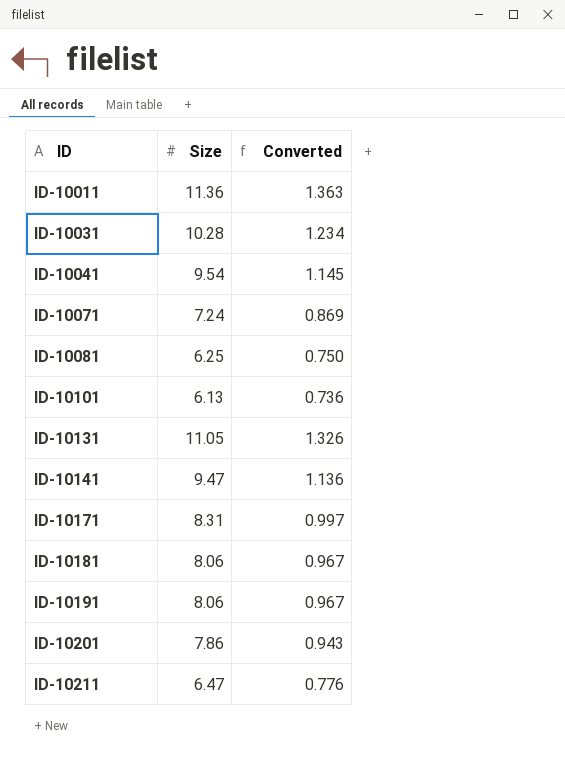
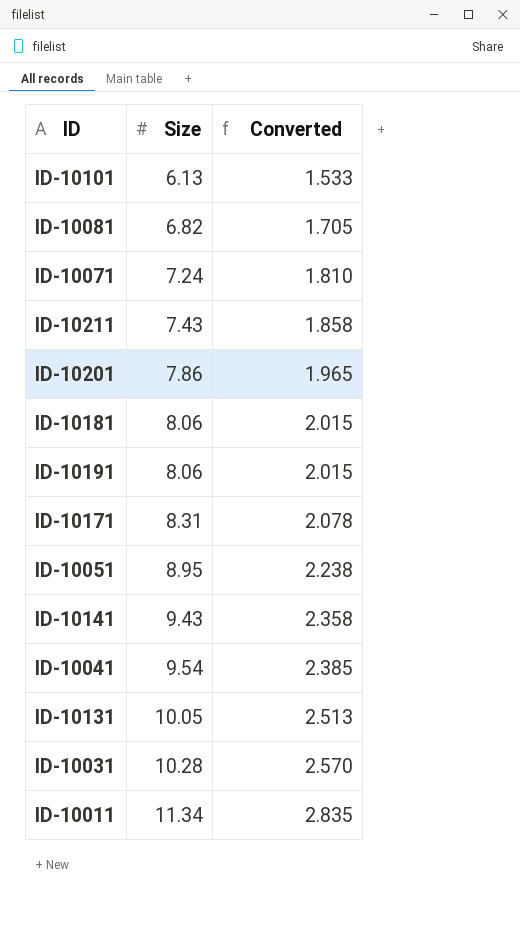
row order: ID ascending -> Size ascending
column Converted | formula: [Size] * 0.12 -> [Size] * 0.25
ID-10081 | Size: 6.25 -> 6.82
ID-10211 | Size: 6.47 -> 7.43
row ID-10051: none -> 8.95 | 2.238
ID-10141 | Size: 9.47 -> 9.43
ID-10131 | Size: 11.05 -> 10.05
ID-10011 | Size: 11.36 -> 11.34

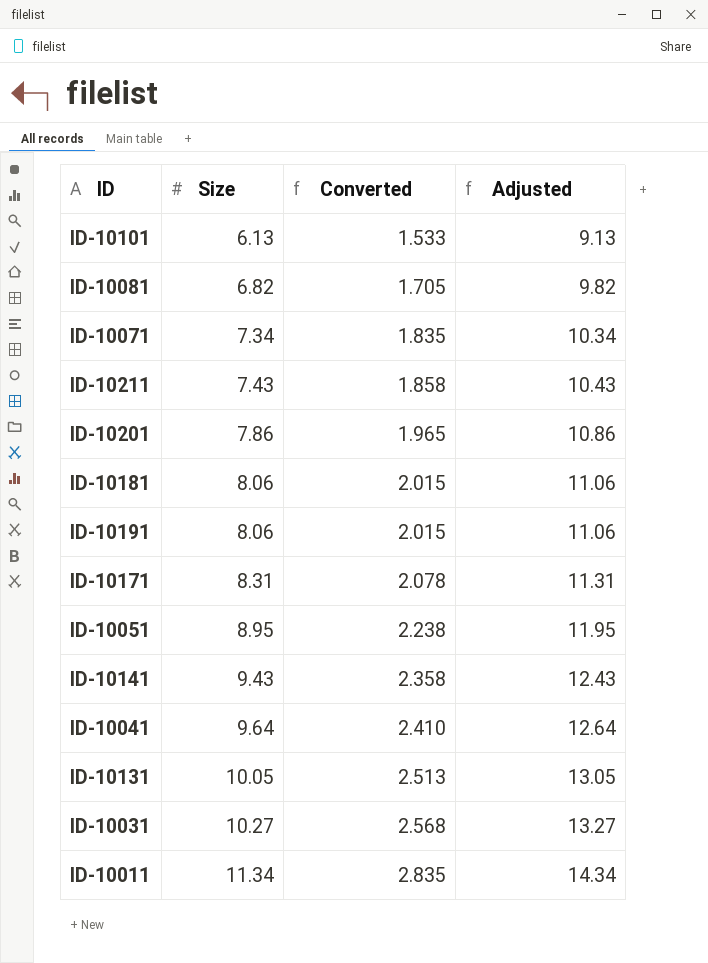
column Adjusted | formula: none -> [Size] + 3
ID-10071 | Size: 7.24 -> 7.34
ID-10071 | Converted: 1.810 -> 1.835
ID-10041 | Size: 9.54 -> 9.64
ID-10041 | Converted: 2.385 -> 2.410
ID-10031 | Size: 10.28 -> 10.27
ID-10031 | Converted: 2.570 -> 2.568

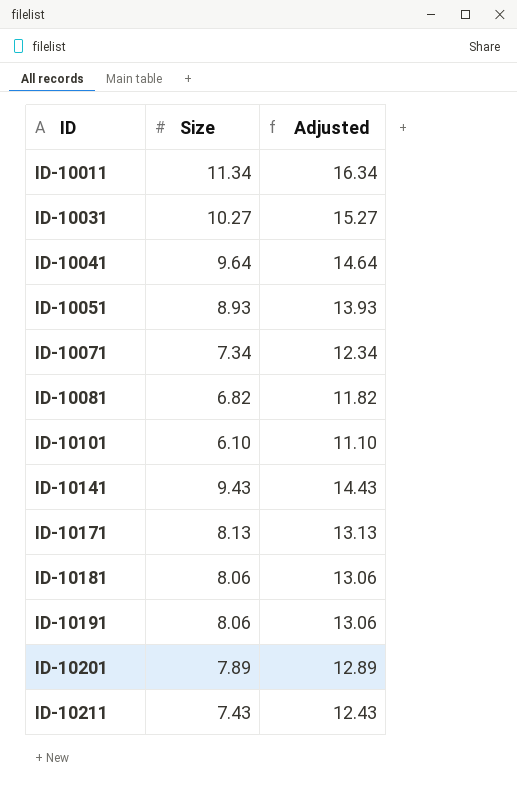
row order: Size ascending -> ID ascending
column Converted | formula: [Size] * 0.25 -> none
column Adjusted | formula: [Size] + 3 -> [Size] + 5
row ID-10131: 10.05 | 2.513 | 13.05 -> none
ID-10051 | Size: 8.95 -> 8.93
ID-10101 | Size: 6.13 -> 6.10
ID-10171 | Size: 8.31 -> 8.13
ID-10201 | Size: 7.86 -> 7.89

